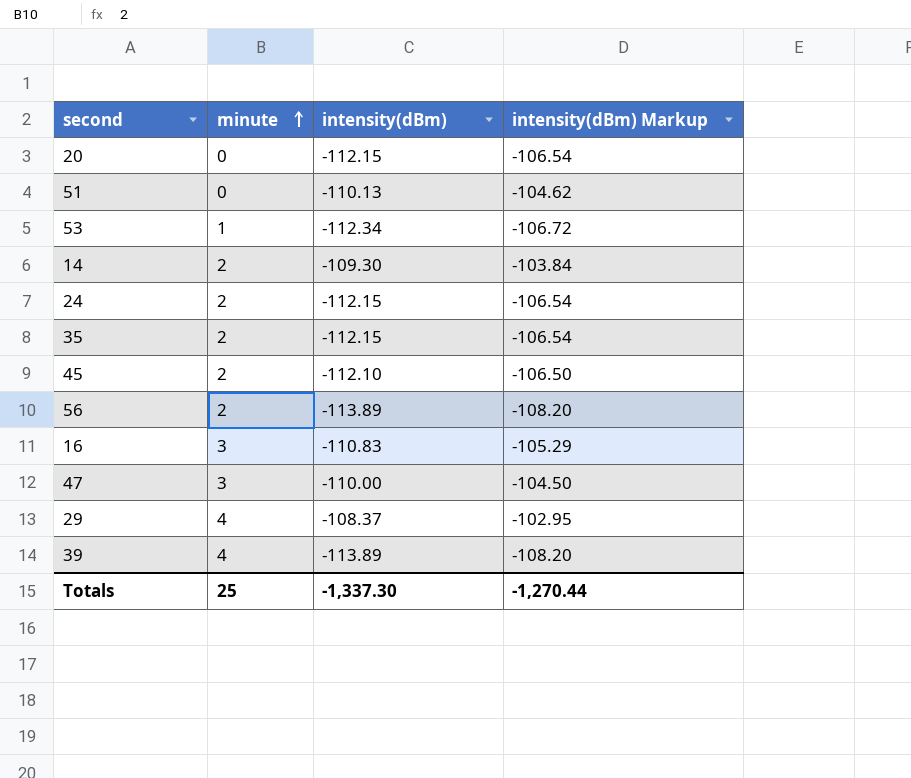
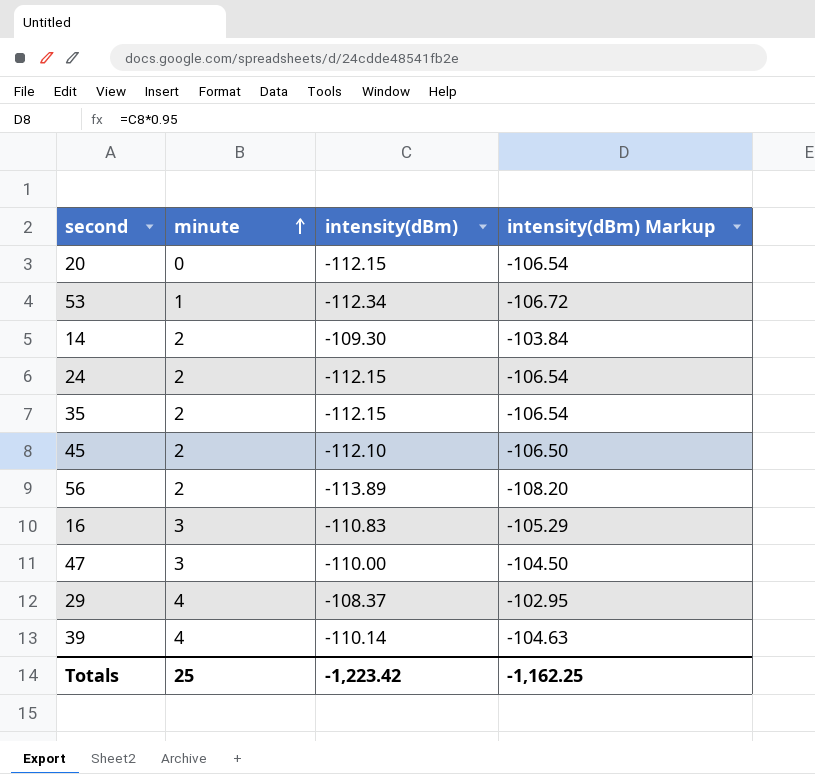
row 51: 0 | -110.13 | -104.62 -> none
39 | intensity(dBm): -113.89 -> -110.14
39 | intensity(dBm) Markup: -108.20 -> -104.63
Totals | intensity(dBm): -1,337.30 -> -1,223.42
Totals | intensity(dBm) Markup: -1,270.44 -> -1,162.25

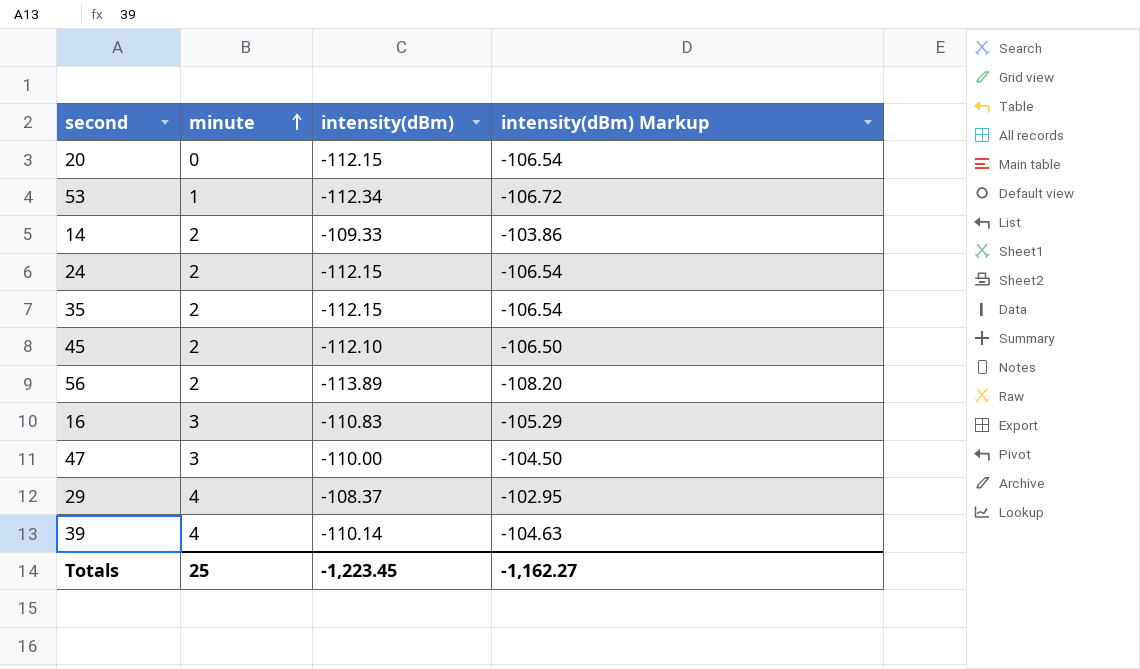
14 | intensity(dBm): -109.30 -> -109.33
14 | intensity(dBm) Markup: -103.84 -> -103.86
Totals | intensity(dBm): -1,223.42 -> -1,223.45
Totals | intensity(dBm) Markup: -1,162.25 -> -1,162.27

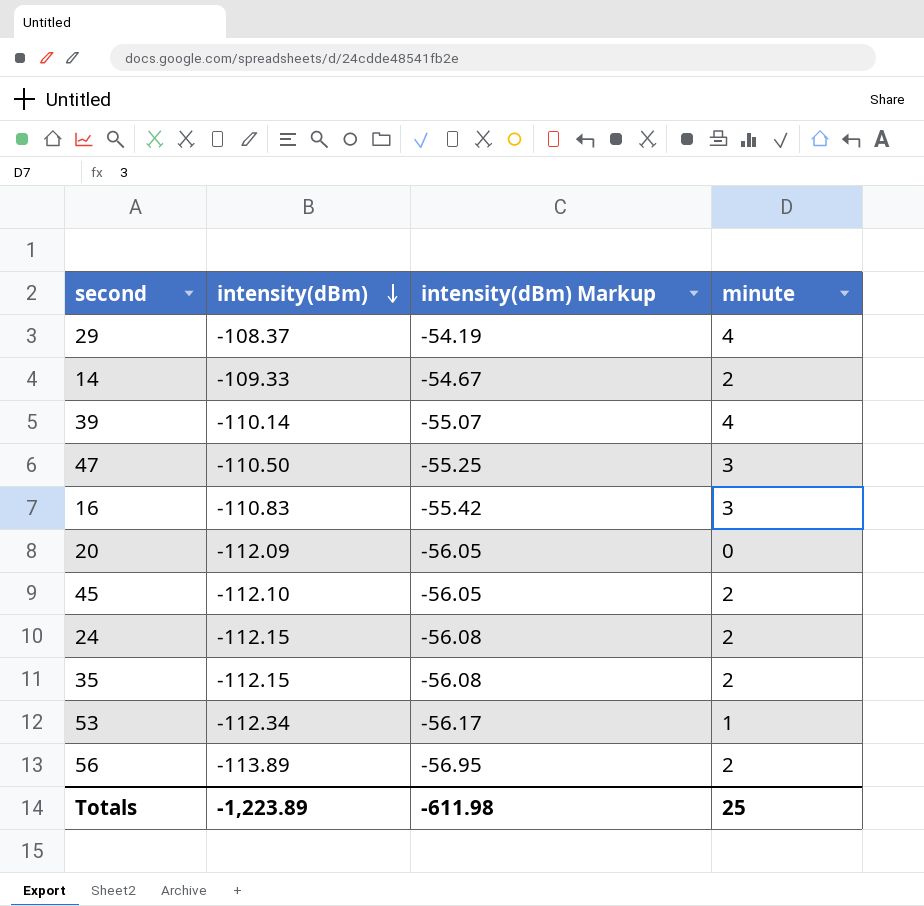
row order: minute ascending -> intensity(dBm) descending
column intensity(dBm) Markup | formula: [intensity(dBm)] * 0.95 -> [intensity(dBm)] * 0.5
column minute | position: 2 -> 4
47 | intensity(dBm): -110.00 -> -110.50
20 | intensity(dBm): -112.15 -> -112.09
Totals | intensity(dBm): -1,223.45 -> -1,223.89
Totals | intensity(dBm) Markup: -1,162.27 -> -611.98

